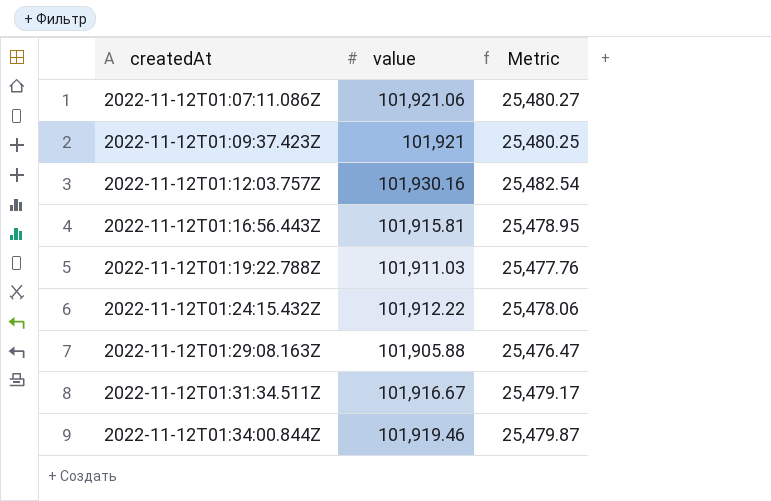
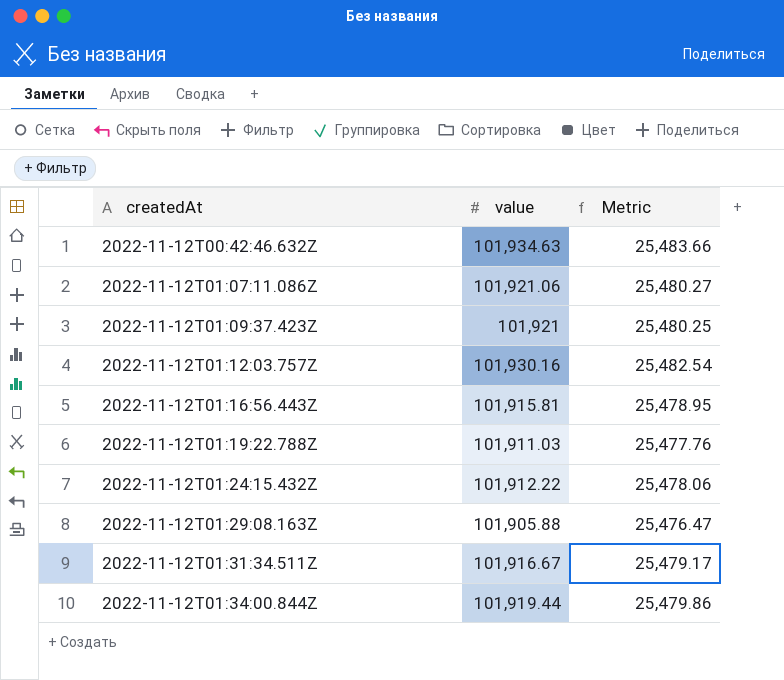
row 2022-11-12T00:42:46.632Z: none -> 101,934.63 | 25,483.66
2022-11-12T01:34:00.844Z | value: 101,919.46 -> 101,919.44
2022-11-12T01:34:00.844Z | Metric: 25,479.87 -> 25,479.86

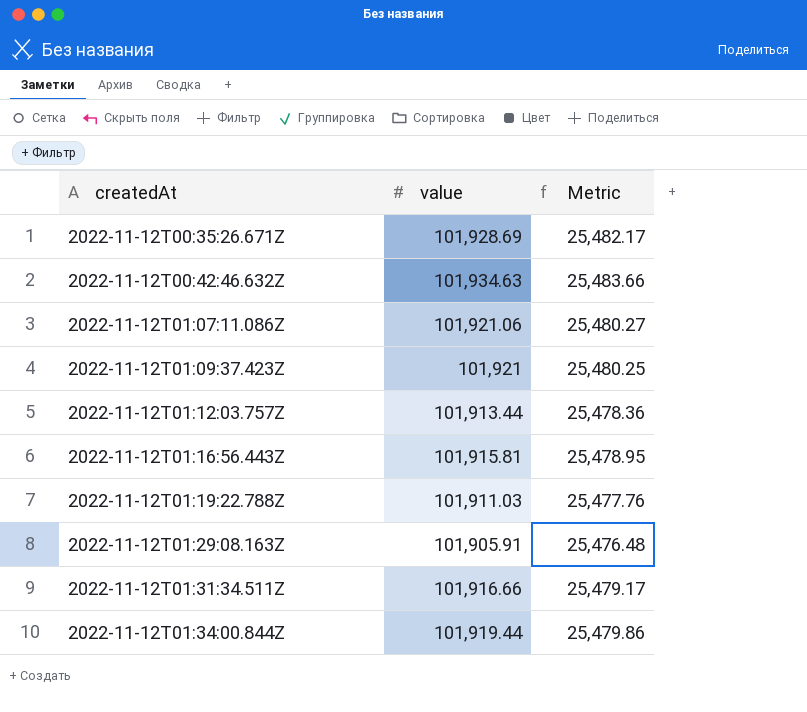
row 2022-11-12T01:24:15.432Z: 101,912.22 | 25,478.06 -> none
row 2022-11-12T00:35:26.671Z: none -> 101,928.69 | 25,482.17
2022-11-12T01:12:03.757Z | value: 101,930.16 -> 101,913.44
2022-11-12T01:12:03.757Z | Metric: 25,482.54 -> 25,478.36
2022-11-12T01:29:08.163Z | value: 101,905.88 -> 101,905.91
2022-11-12T01:29:08.163Z | Metric: 25,476.47 -> 25,476.48
2022-11-12T01:31:34.511Z | value: 101,916.67 -> 101,916.66

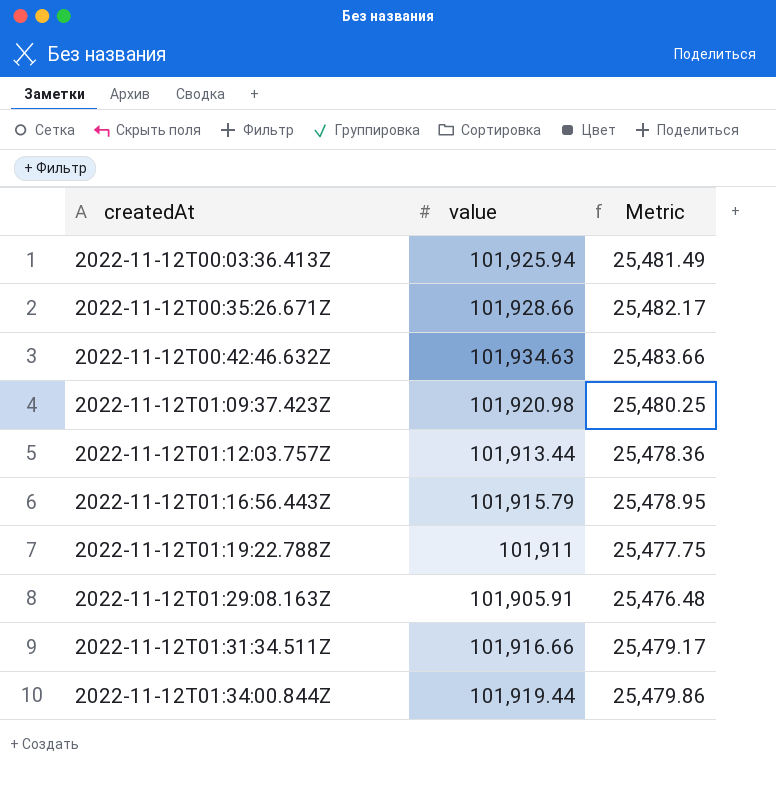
row 2022-11-12T01:07:11.086Z: 101,921.06 | 25,480.27 -> none
row 2022-11-12T00:03:36.413Z: none -> 101,925.94 | 25,481.49
2022-11-12T00:35:26.671Z | value: 101,928.69 -> 101,928.66
2022-11-12T01:09:37.423Z | value: 101,921 -> 101,920.98
2022-11-12T01:16:56.443Z | value: 101,915.81 -> 101,915.79
2022-11-12T01:19:22.788Z | value: 101,911.03 -> 101,911
2022-11-12T01:19:22.788Z | Metric: 25,477.76 -> 25,477.75

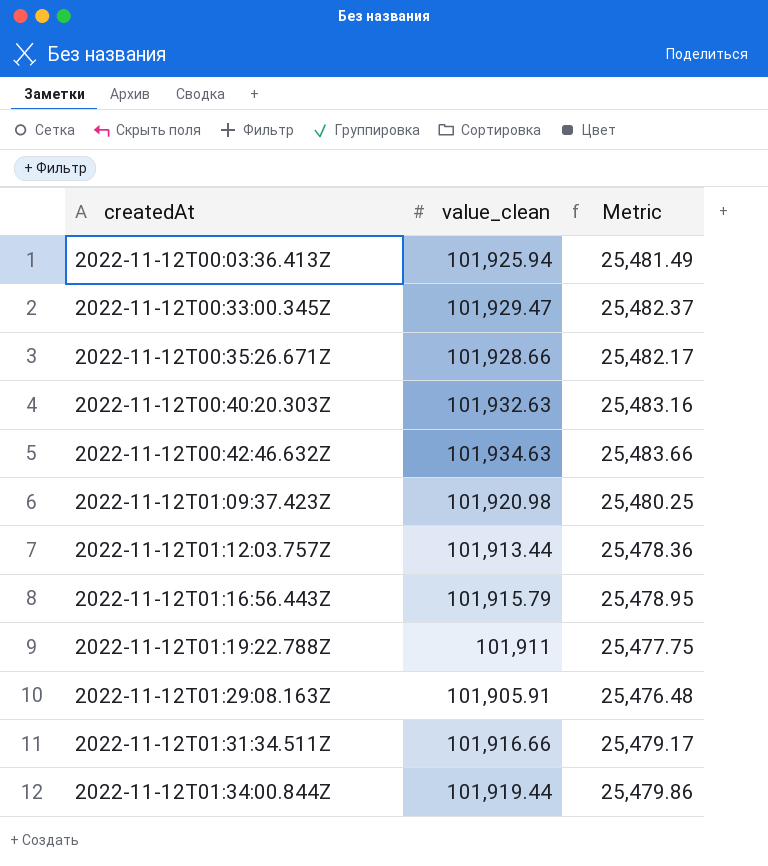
column name: value -> value_clean
row 2022-11-12T00:33:00.345Z: none -> 101,929.47 | 25,482.37
row 2022-11-12T00:40:20.303Z: none -> 101,932.63 | 25,483.16

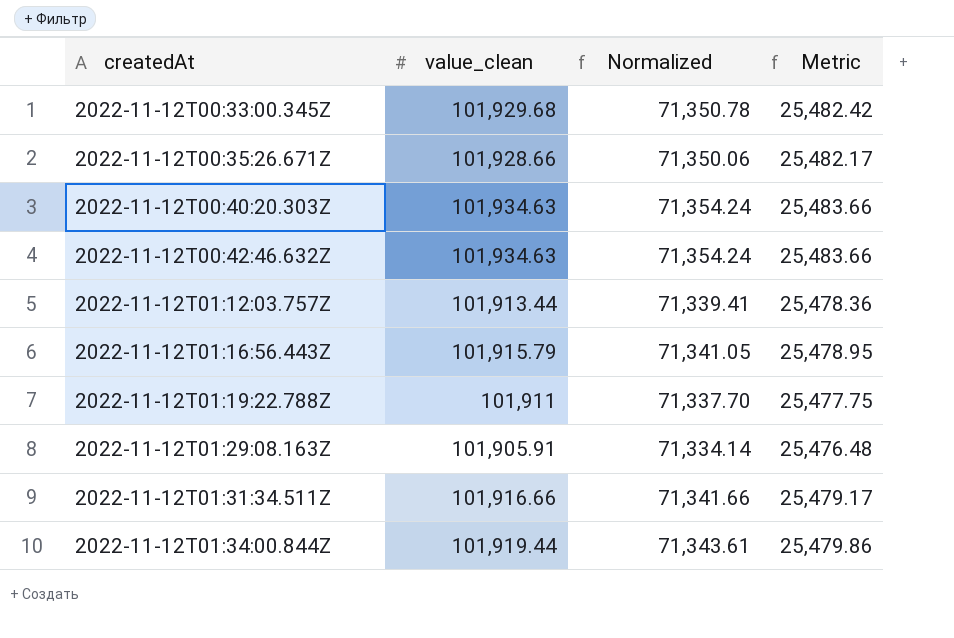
column Normalized | formula: none -> [value_clean] * 0.7
row 2022-11-12T00:03:36.413Z: 101,925.94 | 25,481.49 -> none
row 2022-11-12T01:09:37.423Z: 101,920.98 | 25,480.25 -> none
2022-11-12T00:33:00.345Z | value_clean: 101,929.47 -> 101,929.68
2022-11-12T00:33:00.345Z | Metric: 25,482.37 -> 25,482.42
2022-11-12T00:40:20.303Z | value_clean: 101,932.63 -> 101,934.63
2022-11-12T00:40:20.303Z | Metric: 25,483.16 -> 25,483.66

